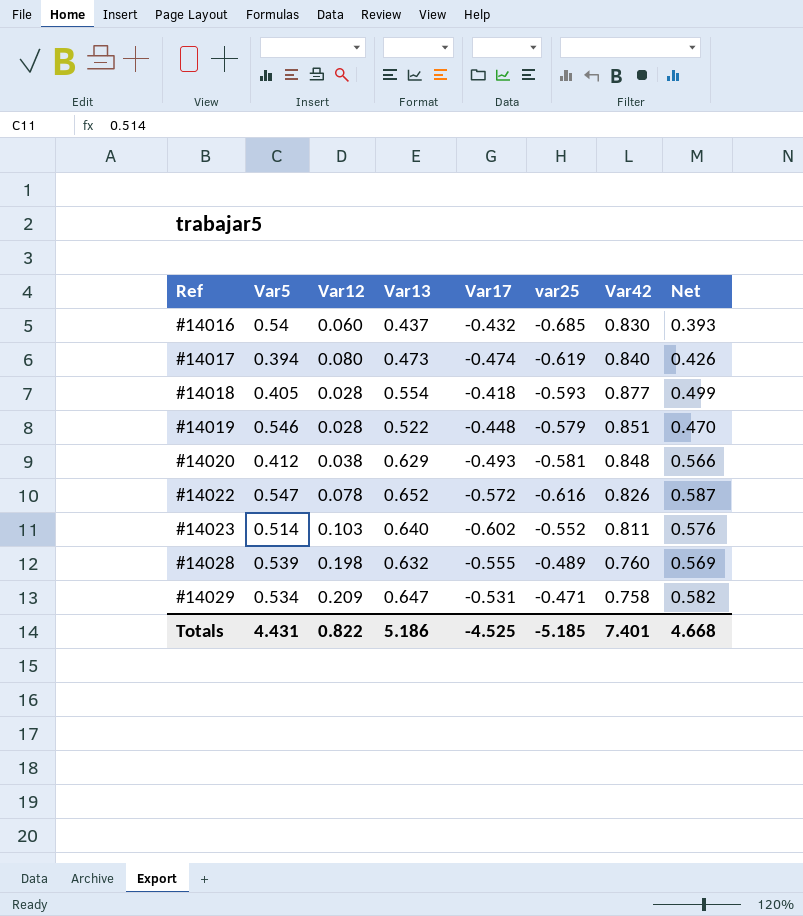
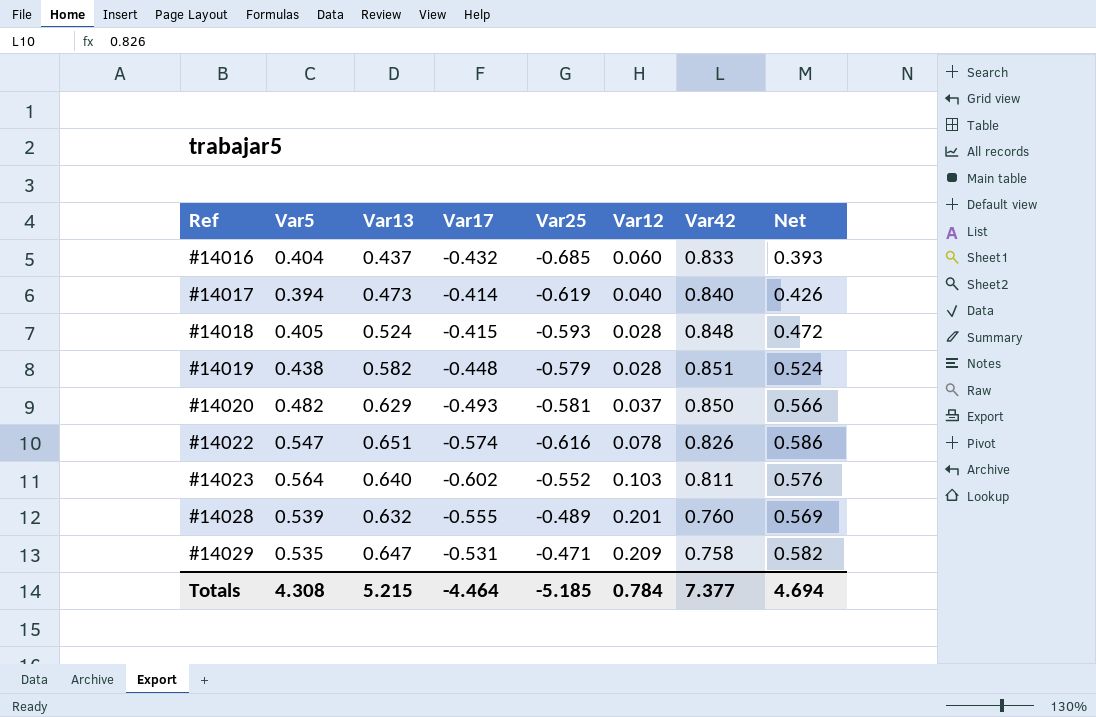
column name: var25 -> Var25
column Var12 | position: 3 -> 6
#14016 | Var5: 0.54 -> 0.404
#14016 | Var42: 0.830 -> 0.833
#14017 | Var17: -0.474 -> -0.414
#14017 | Var12: 0.080 -> 0.040
#14018 | Var13: 0.554 -> 0.524
#14018 | Var17: -0.418 -> -0.415
#14018 | Var42: 0.877 -> 0.848
#14018 | Net: 0.499 -> 0.472
#14019 | Var5: 0.546 -> 0.438
#14019 | Var13: 0.522 -> 0.582
#14019 | Net: 0.470 -> 0.524
#14020 | Var5: 0.412 -> 0.482
#14020 | Var12: 0.038 -> 0.037
#14020 | Var42: 0.848 -> 0.850
#14022 | Var13: 0.652 -> 0.651
#14022 | Var17: -0.572 -> -0.574
#14022 | Net: 0.587 -> 0.586
#14023 | Var5: 0.514 -> 0.564
#14028 | Var12: 0.198 -> 0.201
#14029 | Var5: 0.534 -> 0.535
Totals | Var5: 4.431 -> 4.308
Totals | Var13: 5.186 -> 5.215
Totals | Var17: -4.525 -> -4.464
Totals | Var12: 0.822 -> 0.784
Totals | Var42: 7.401 -> 7.377
Totals | Net: 4.668 -> 4.694

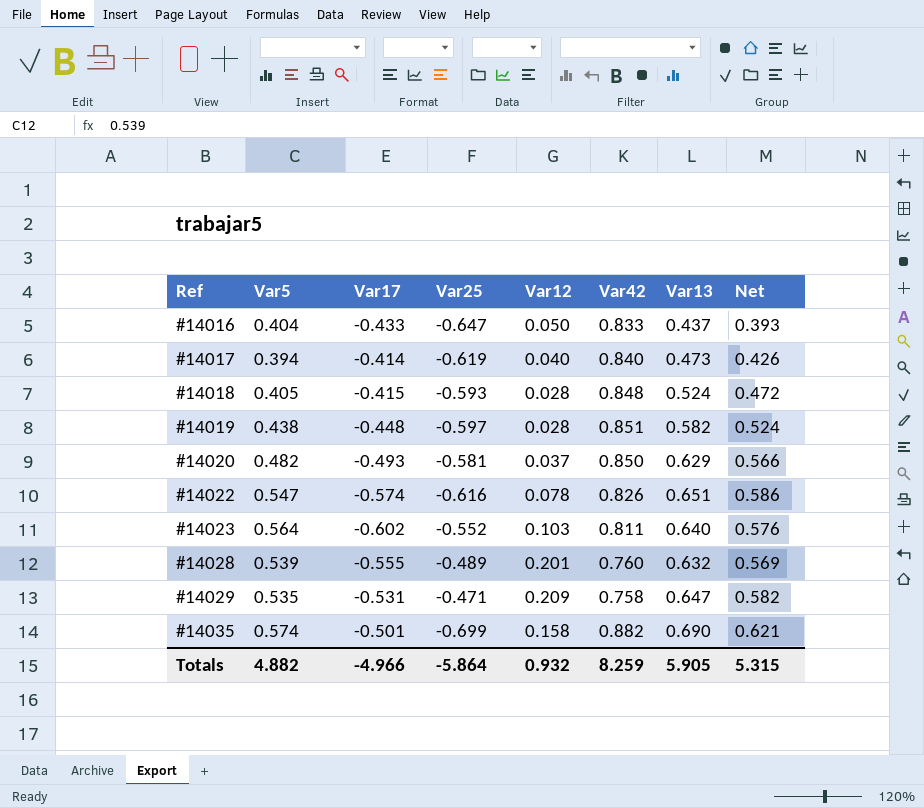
column Var13 | position: 3 -> 7
#14016 | Var17: -0.432 -> -0.433
#14016 | Var25: -0.685 -> -0.647
#14016 | Var12: 0.060 -> 0.050
#14019 | Var25: -0.579 -> -0.597
row #14035: none -> 0.574 | -0.501 | -0.699 | 0.158 | 0.882 | 0.690 | 0.621
Totals | Var5: 4.308 -> 4.882
Totals | Var17: -4.464 -> -4.966
Totals | Var25: -5.185 -> -5.864
Totals | Var12: 0.784 -> 0.932
Totals | Var42: 7.377 -> 8.259
Totals | Var13: 5.215 -> 5.905
Totals | Net: 4.694 -> 5.315

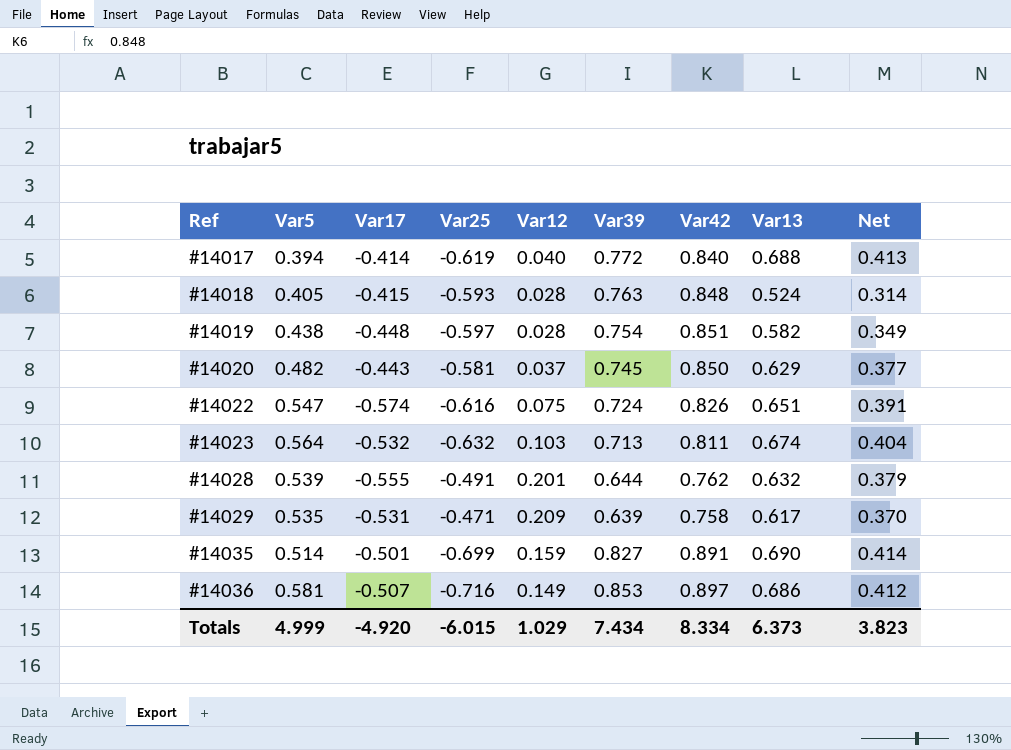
column Var39 | position: none -> 6
column Net | formula: [Var13] * 0.9 -> [Var13] * 0.6
row #14016: 0.404 | -0.433 | -0.647 | 0.050 | 0.833 | 0.437 | 0.393 -> none
#14017 | Var13: 0.473 -> 0.688
#14020 | Var17: -0.493 -> -0.443
#14022 | Var12: 0.078 -> 0.075
#14023 | Var17: -0.602 -> -0.532
#14023 | Var25: -0.552 -> -0.632
#14023 | Var13: 0.640 -> 0.674
#14028 | Var25: -0.489 -> -0.491
#14028 | Var42: 0.760 -> 0.762
#14029 | Var13: 0.647 -> 0.617
#14035 | Var5: 0.574 -> 0.514
#14035 | Var12: 0.158 -> 0.159
#14035 | Var42: 0.882 -> 0.891
row #14036: none -> 0.581 | -0.507 | -0.716 | 0.149 | 0.853 | 0.897 | 0.686 | 0.412
Totals | Var5: 4.882 -> 4.999
Totals | Var17: -4.966 -> -4.920
Totals | Var25: -5.864 -> -6.015
Totals | Var12: 0.932 -> 1.029
Totals | Var42: 8.259 -> 8.334
Totals | Var13: 5.905 -> 6.373
Totals | Net: 5.315 -> 3.823

